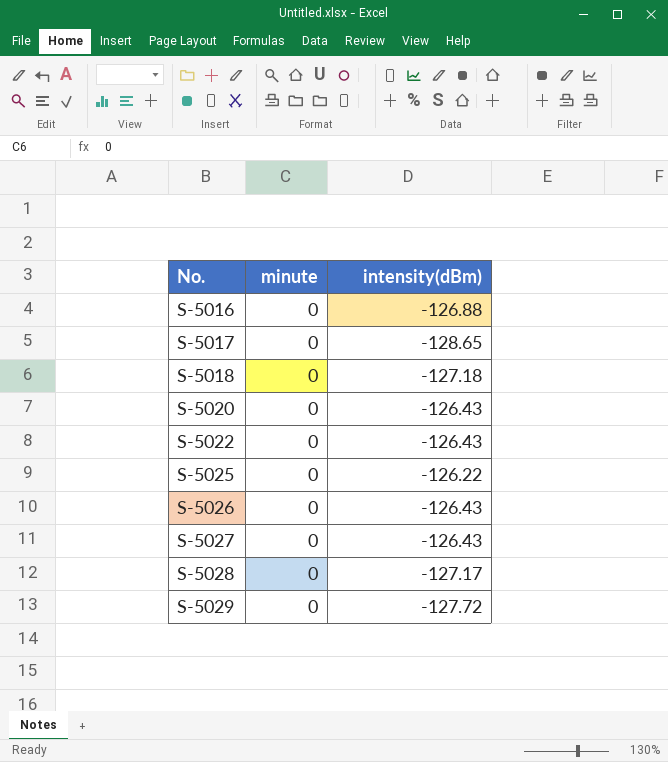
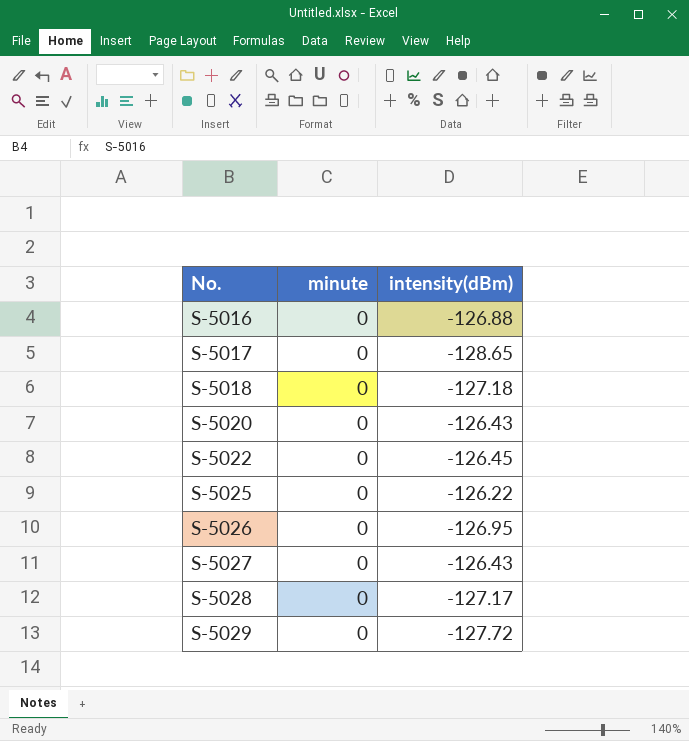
S-5022 | intensity(dBm): -126.43 -> -126.45
S-5026 | intensity(dBm): -126.43 -> -126.95

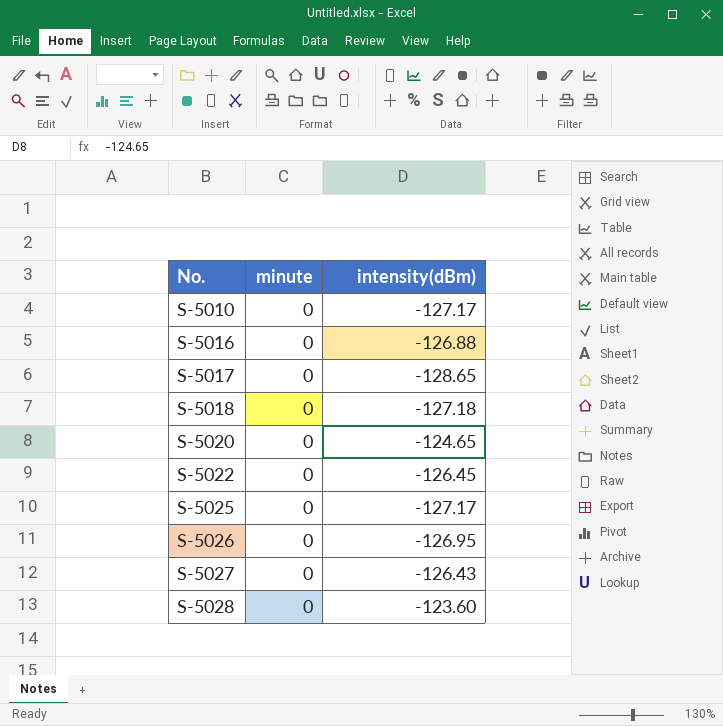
row S-5029: 0 | -127.72 -> none
row S-5010: none -> 0 | -127.17
S-5020 | intensity(dBm): -126.43 -> -124.65
S-5025 | intensity(dBm): -126.22 -> -127.17
S-5028 | intensity(dBm): -127.17 -> -123.60

